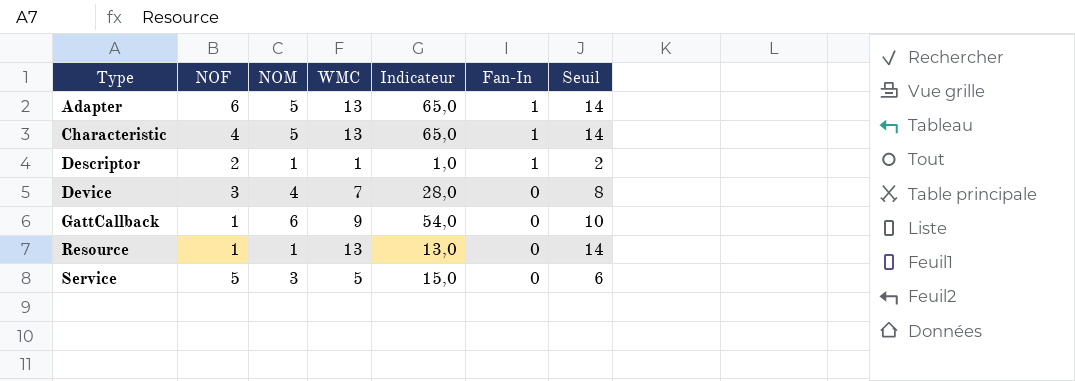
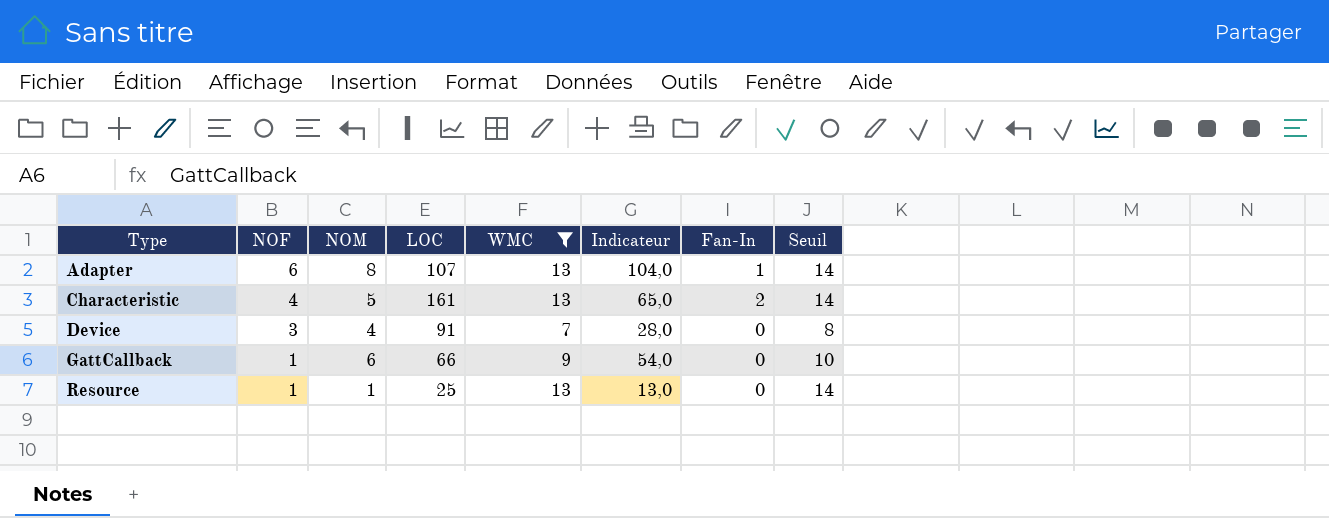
filter: none -> WMC >= 7
column LOC | position: none -> 4
Adapter | NOM: 5 -> 8
Adapter | Indicateur: 65,0 -> 104,0
Characteristic | Fan-In: 1 -> 2

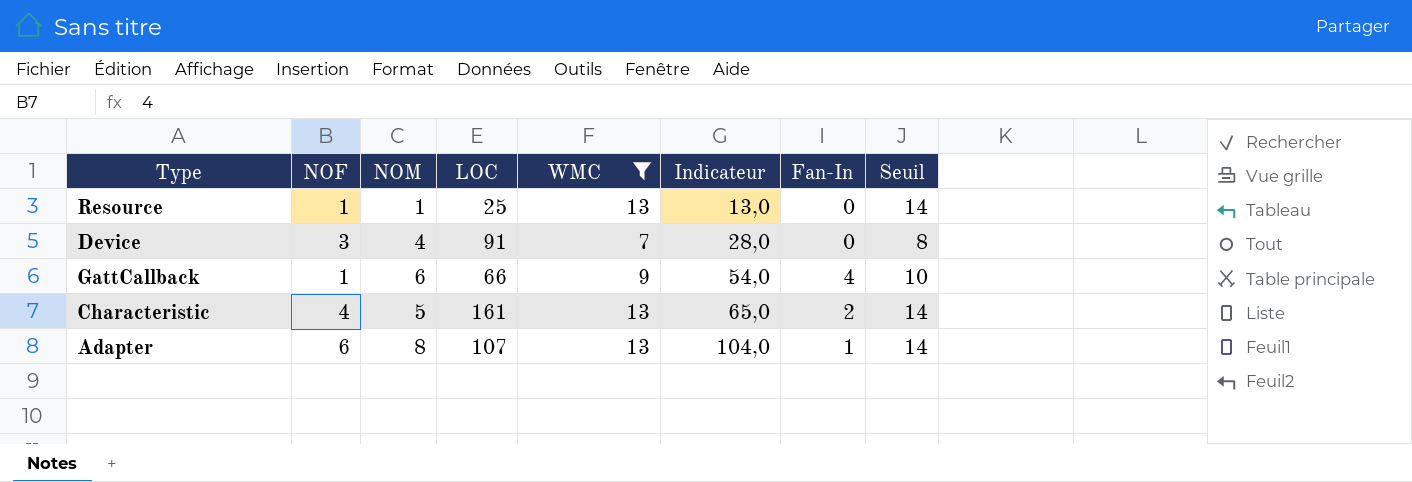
row order: Type ascending -> Indicateur ascending
GattCallback | Fan-In: 0 -> 4

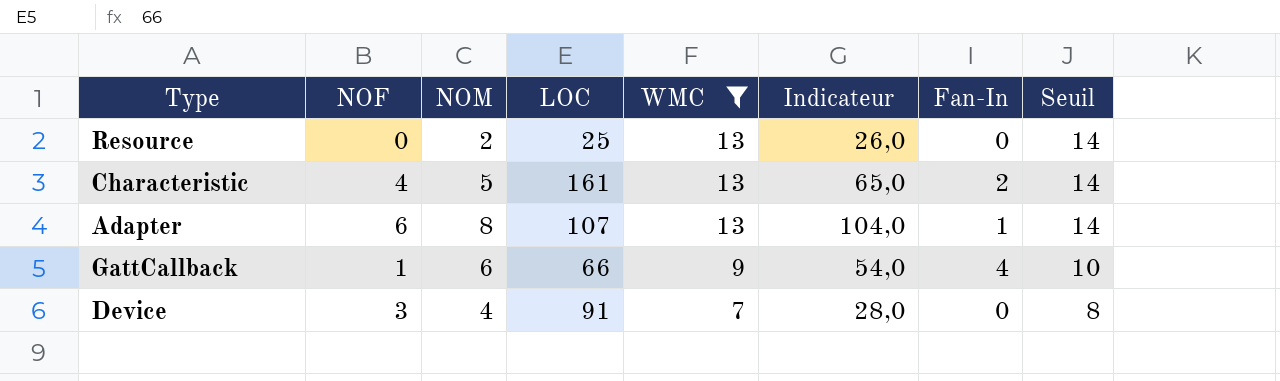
row order: Indicateur ascending -> WMC descending
Resource | NOF: 1 -> 0
Resource | NOM: 1 -> 2
Resource | Indicateur: 13,0 -> 26,0

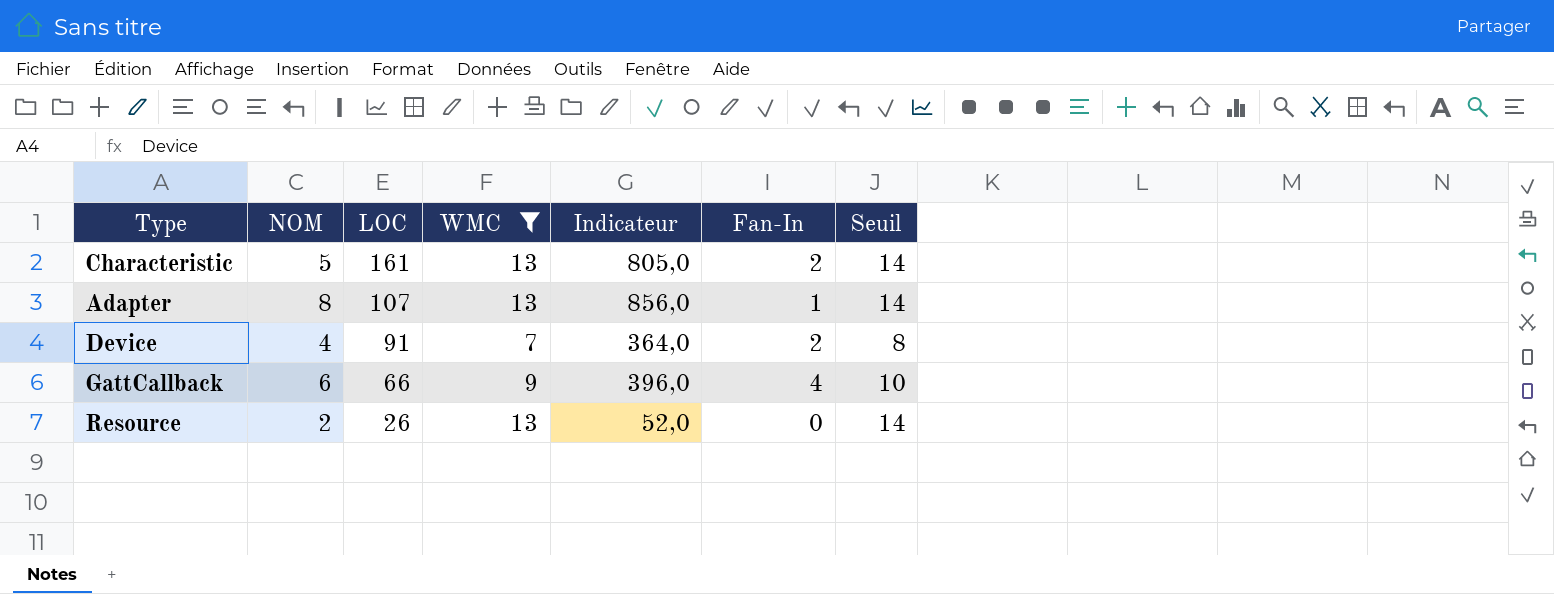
row order: WMC descending -> LOC descending
column NOF | position: 2 -> none
column Indicateur | formula: [NOM] * [WMC] -> [NOM] * [LOC]
Device | Fan-In: 0 -> 2
Resource | LOC: 25 -> 26

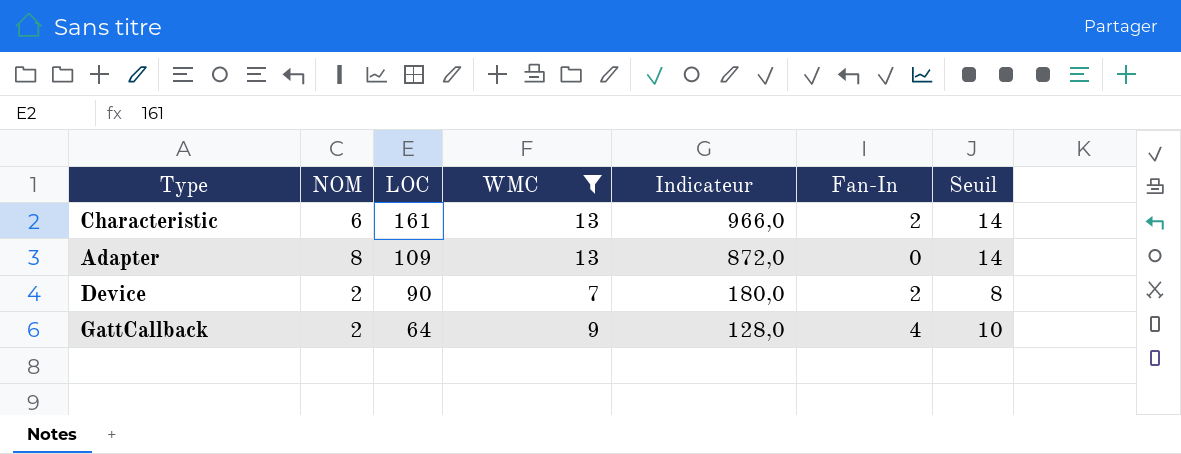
row Resource: 2 | 26 | 13 | 52,0 | 0 | 14 -> none
Characteristic | NOM: 5 -> 6
Characteristic | Indicateur: 805,0 -> 966,0
Adapter | LOC: 107 -> 109
Adapter | Indicateur: 856,0 -> 872,0
Adapter | Fan-In: 1 -> 0
Device | NOM: 4 -> 2
Device | LOC: 91 -> 90
Device | Indicateur: 364,0 -> 180,0
GattCallback | NOM: 6 -> 2
GattCallback | LOC: 66 -> 64
GattCallback | Indicateur: 396,0 -> 128,0

